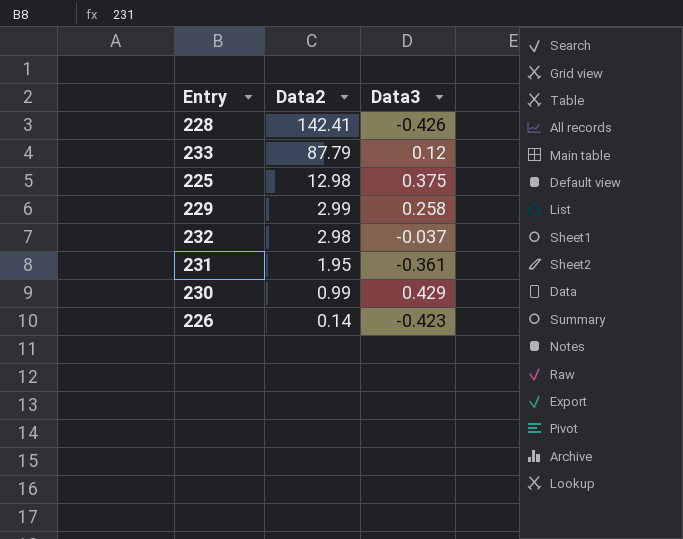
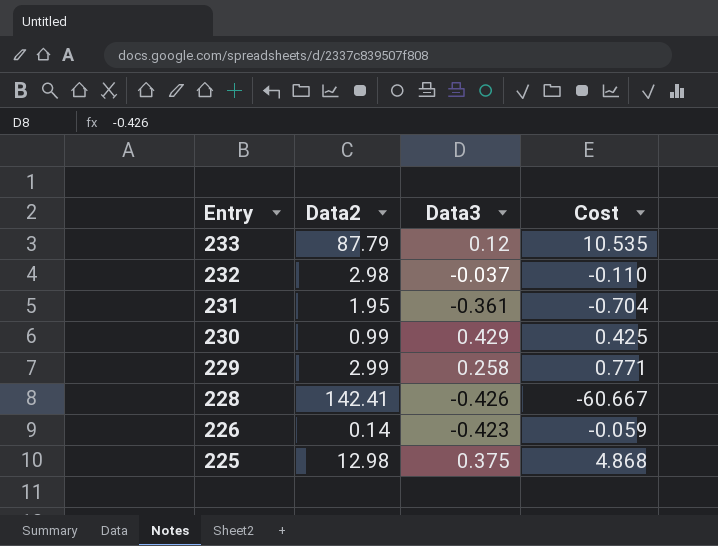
row order: Data2 descending -> Entry descending
column Cost | formula: none -> [Data2] * [Data3]

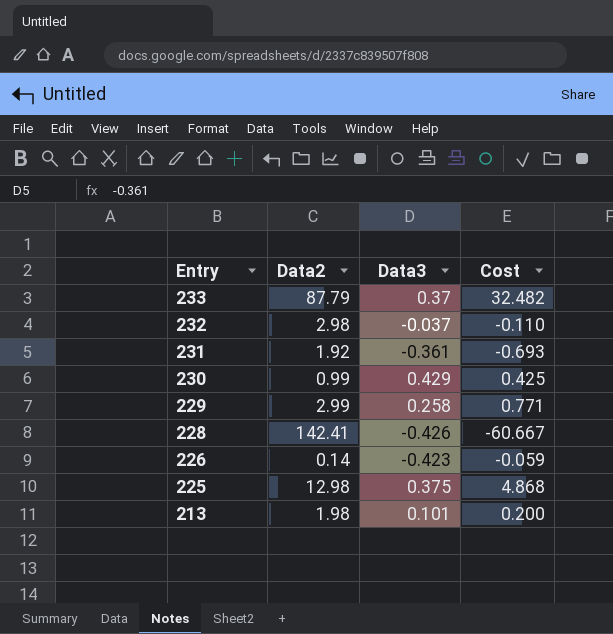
233 | Data3: 0.12 -> 0.37
233 | Cost: 10.535 -> 32.482
231 | Data2: 1.95 -> 1.92
231 | Cost: -0.704 -> -0.693
row 213: none -> 1.98 | 0.101 | 0.200

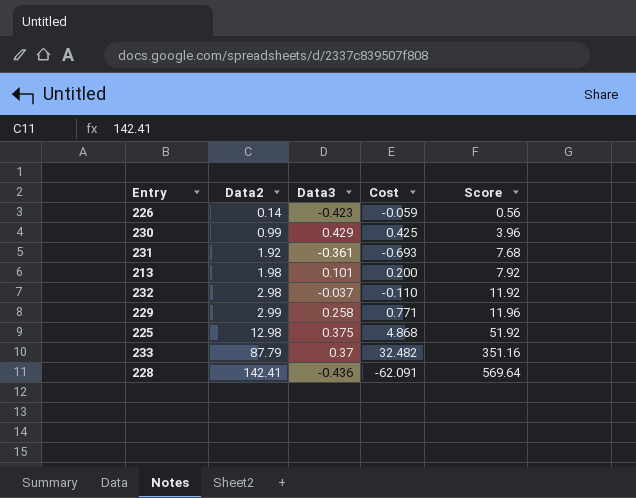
row order: Entry descending -> Data2 ascending
column Score | formula: none -> [Data2] * 4
228 | Data3: -0.426 -> -0.436
228 | Cost: -60.667 -> -62.091

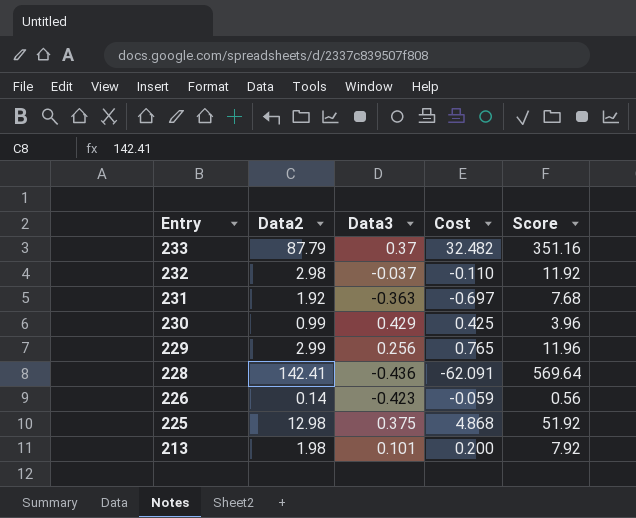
row order: Data2 ascending -> Entry descending
231 | Data3: -0.361 -> -0.363
231 | Cost: -0.693 -> -0.697
229 | Data3: 0.258 -> 0.256
229 | Cost: 0.771 -> 0.765

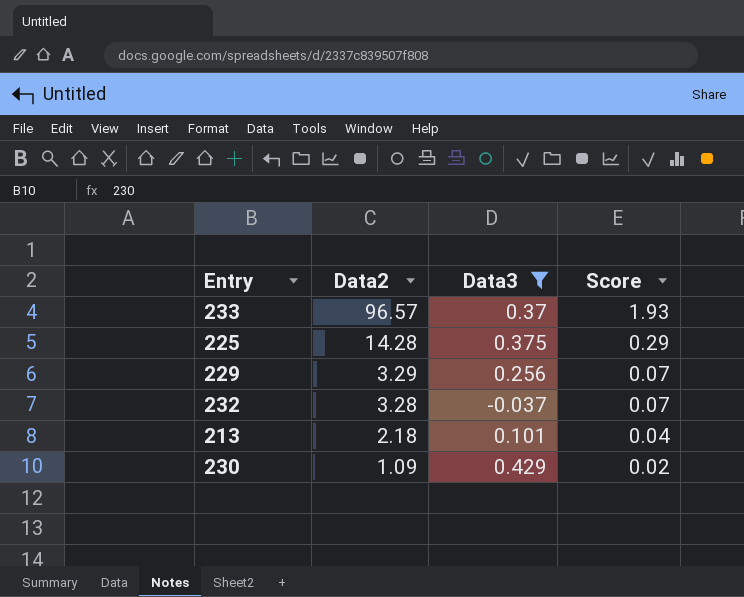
filter: none -> Data3 >= -0.037
row order: Entry descending -> Data2 descending
column Cost | formula: [Data2] * [Data3] -> none
column Score | formula: [Data2] * 4 -> [Data2] * 0.02
233 | Data2: 87.79 -> 96.57
225 | Data2: 12.98 -> 14.28
229 | Data2: 2.99 -> 3.29
232 | Data2: 2.98 -> 3.28
213 | Data2: 1.98 -> 2.18
230 | Data2: 0.99 -> 1.09

